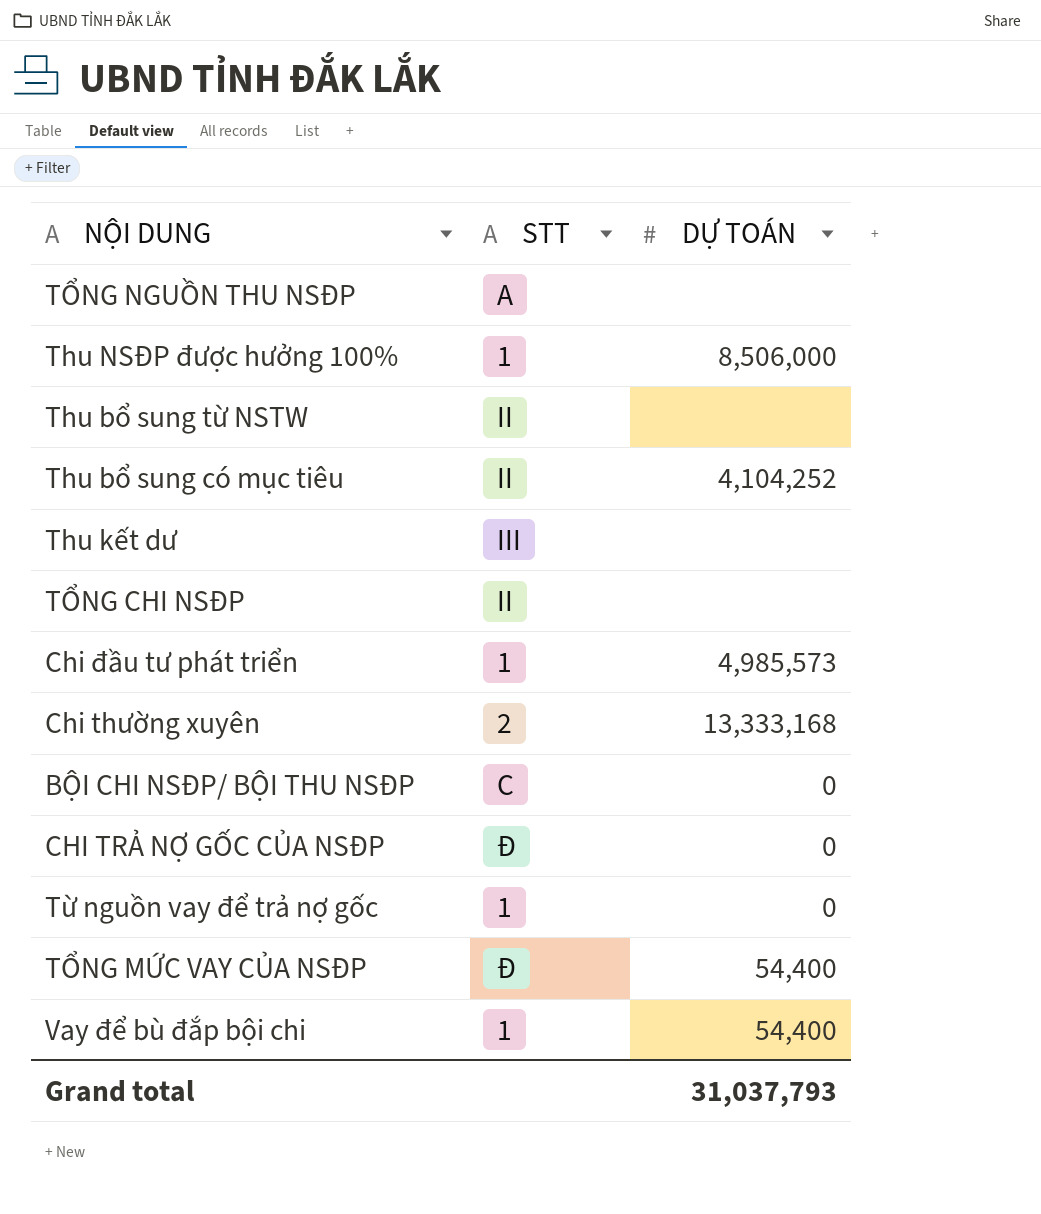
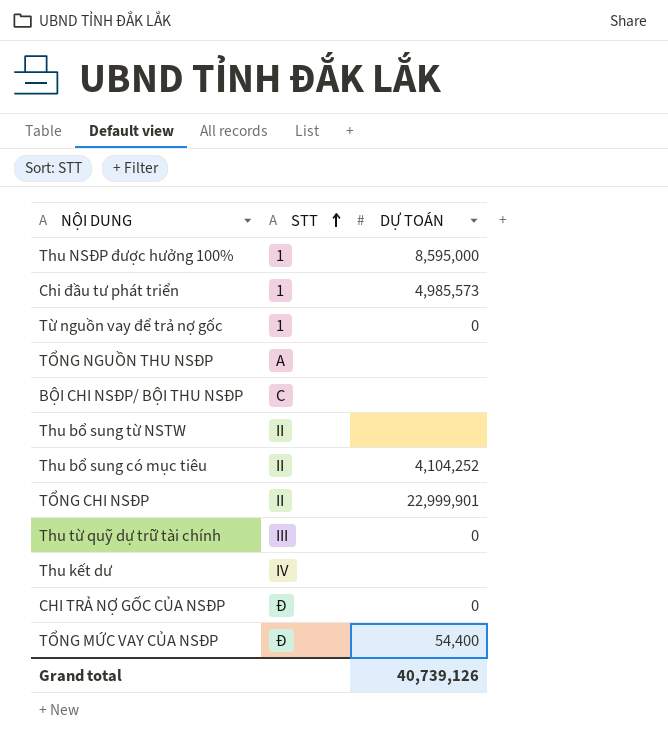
row order: none -> STT ascending
row Chi thường xuyên: 2 | 13,333,168 -> none
row Vay để bù đắp bội chi: 1 | 54,400 -> none
Thu NSĐP được hưởng 100% | DỰ TOÁN: 8,506,000 -> 8,595,000
BỘI CHI NSĐP/ BỘI THU NSĐP | DỰ TOÁN: 0 -> none
TỔNG CHI NSĐP | DỰ TOÁN: none -> 22,999,901
row Thu từ quỹ dự trữ tài chính: none -> III | 0
Thu kết dư | STT: III -> IV
Grand total | DỰ TOÁN: 31,037,793 -> 40,739,126

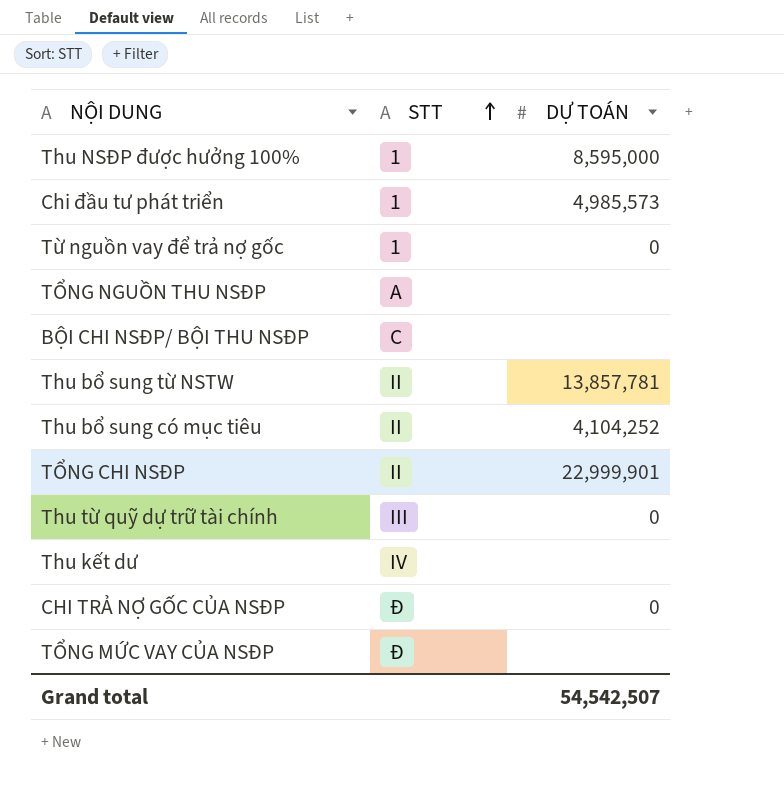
Thu bổ sung từ NSTW | DỰ TOÁN: none -> 13,857,781
TỔNG MỨC VAY CỦA NSĐP | DỰ TOÁN: 54,400 -> none
Grand total | DỰ TOÁN: 40,739,126 -> 54,542,507

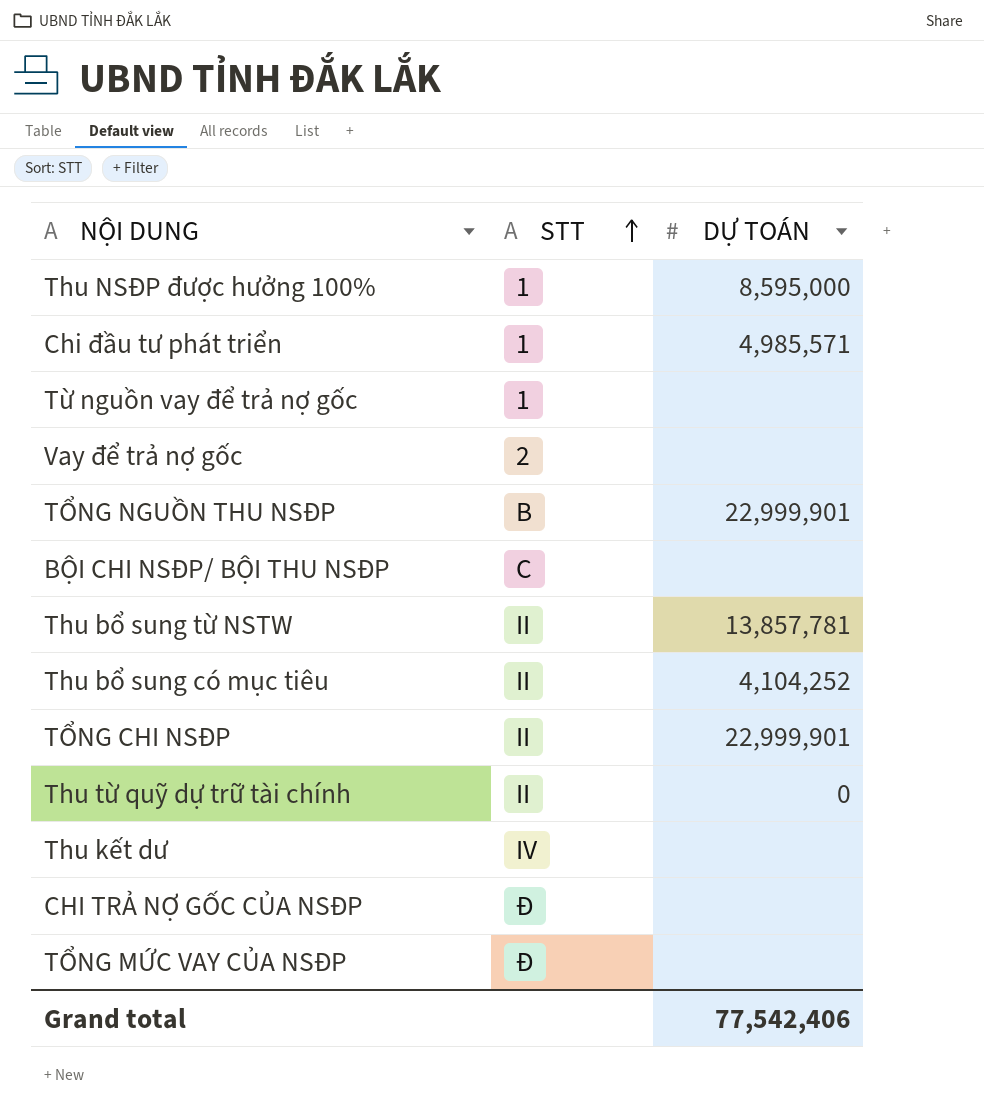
Chi đầu tư phát triển | DỰ TOÁN: 4,985,573 -> 4,985,571
Từ nguồn vay để trả nợ gốc | DỰ TOÁN: 0 -> none
row Vay để trả nợ gốc: none -> 2 | none
TỔNG NGUỒN THU NSĐP | STT: A -> B
TỔNG NGUỒN THU NSĐP | DỰ TOÁN: none -> 22,999,901
Thu từ quỹ dự trữ tài chính | STT: III -> II
CHI TRẢ NỢ GỐC CỦA NSĐP | DỰ TOÁN: 0 -> none
Grand total | DỰ TOÁN: 54,542,507 -> 77,542,406

